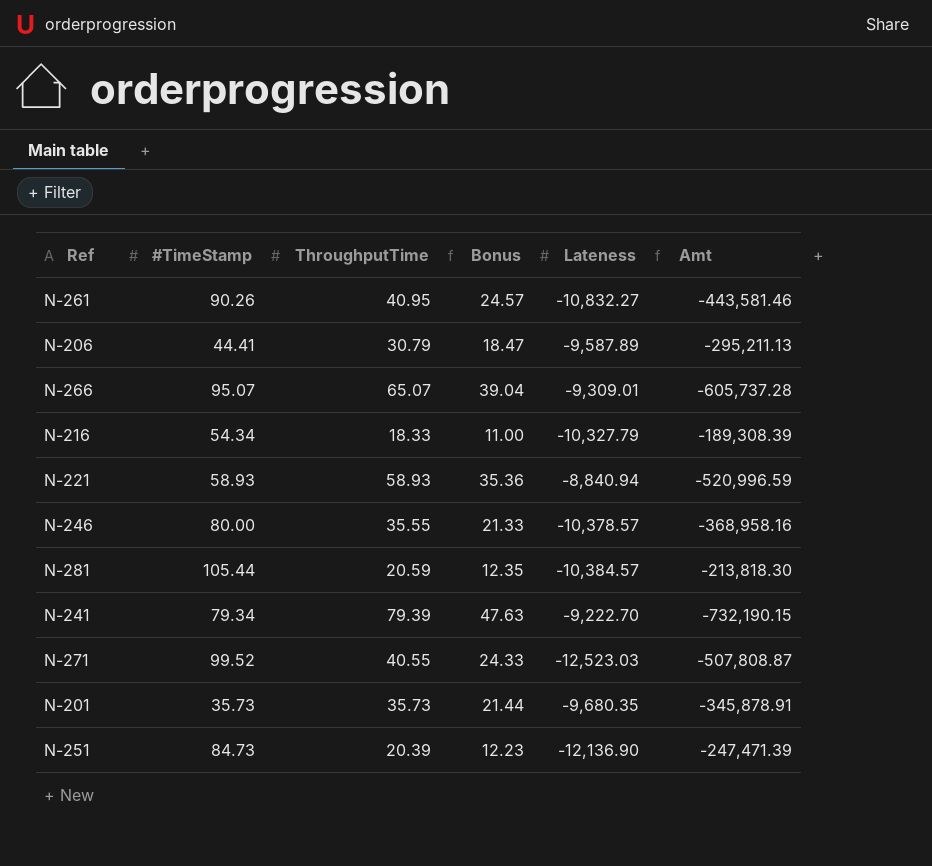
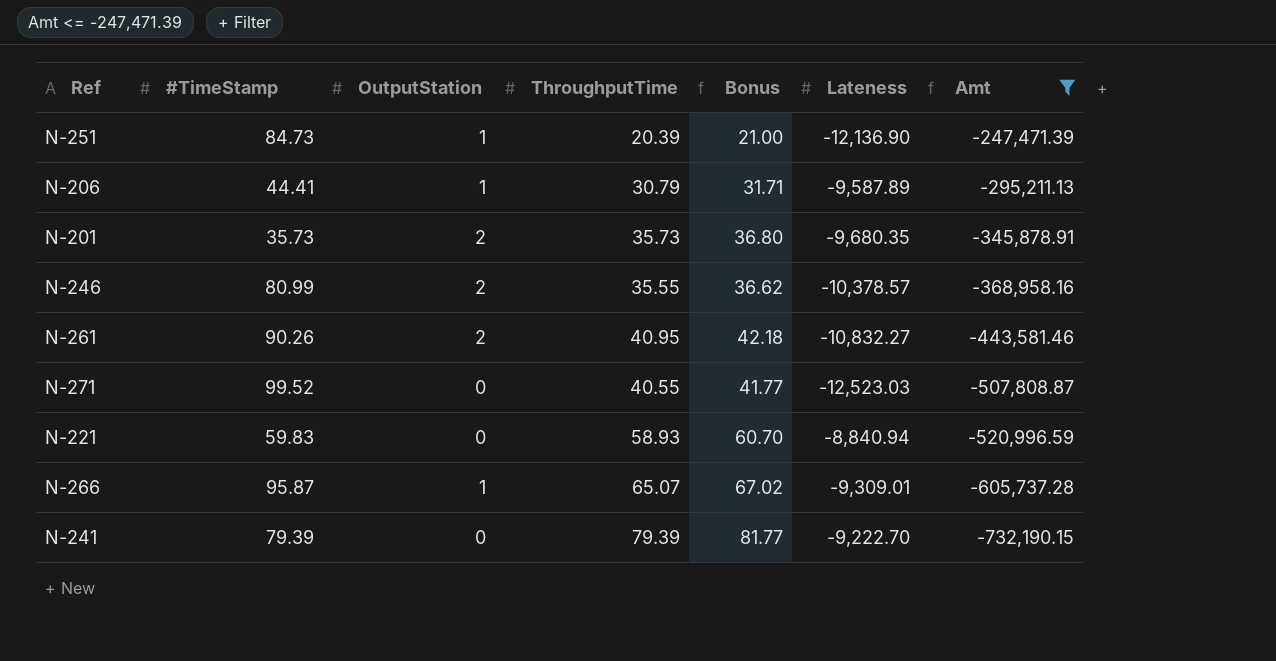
filter: none -> Amt <= -247,471.39
row order: none -> Amt descending
column OutputStation | position: none -> 3
column Bonus | formula: [ThroughputTime] * 0.6 -> [ThroughputTime] * 1.03
N-246 | #TimeStamp: 80.00 -> 80.99
N-221 | #TimeStamp: 58.93 -> 59.83
N-266 | #TimeStamp: 95.07 -> 95.87
N-241 | #TimeStamp: 79.34 -> 79.39

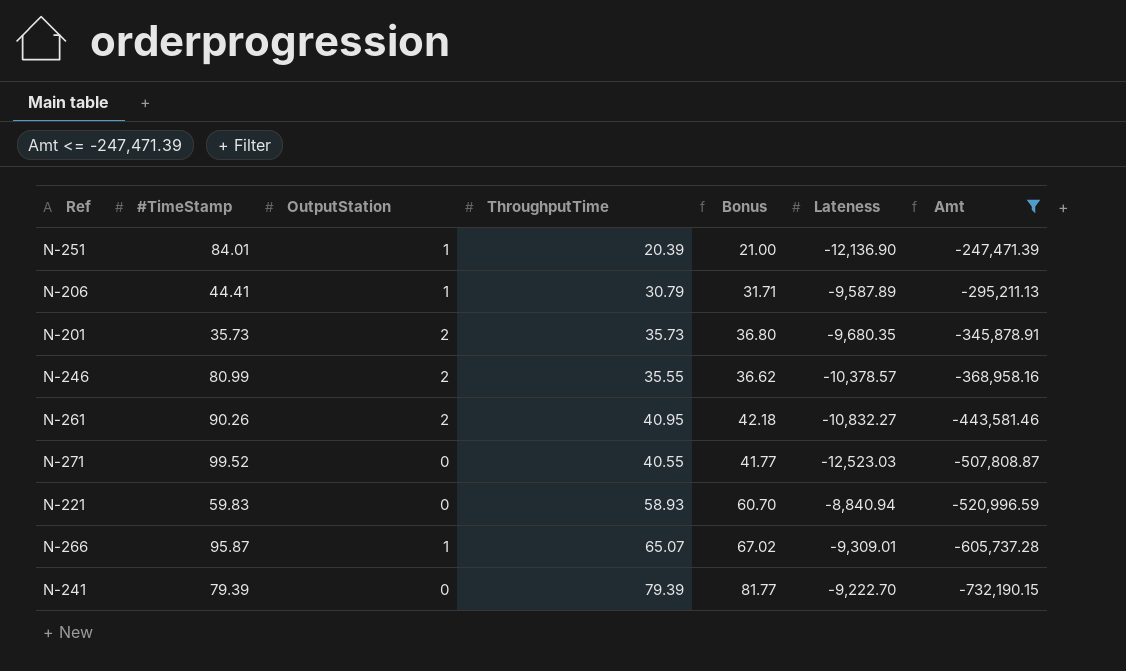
N-251 | #TimeStamp: 84.73 -> 84.01

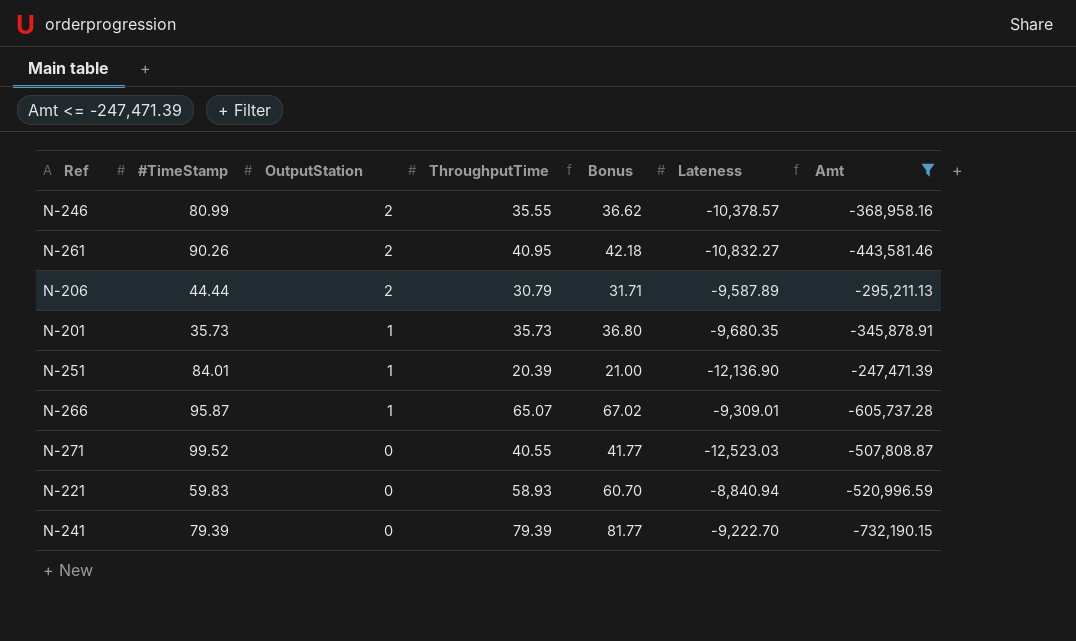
row order: Amt descending -> OutputStation descending
N-206 | #TimeStamp: 44.41 -> 44.44
N-206 | OutputStation: 1 -> 2
N-201 | OutputStation: 2 -> 1

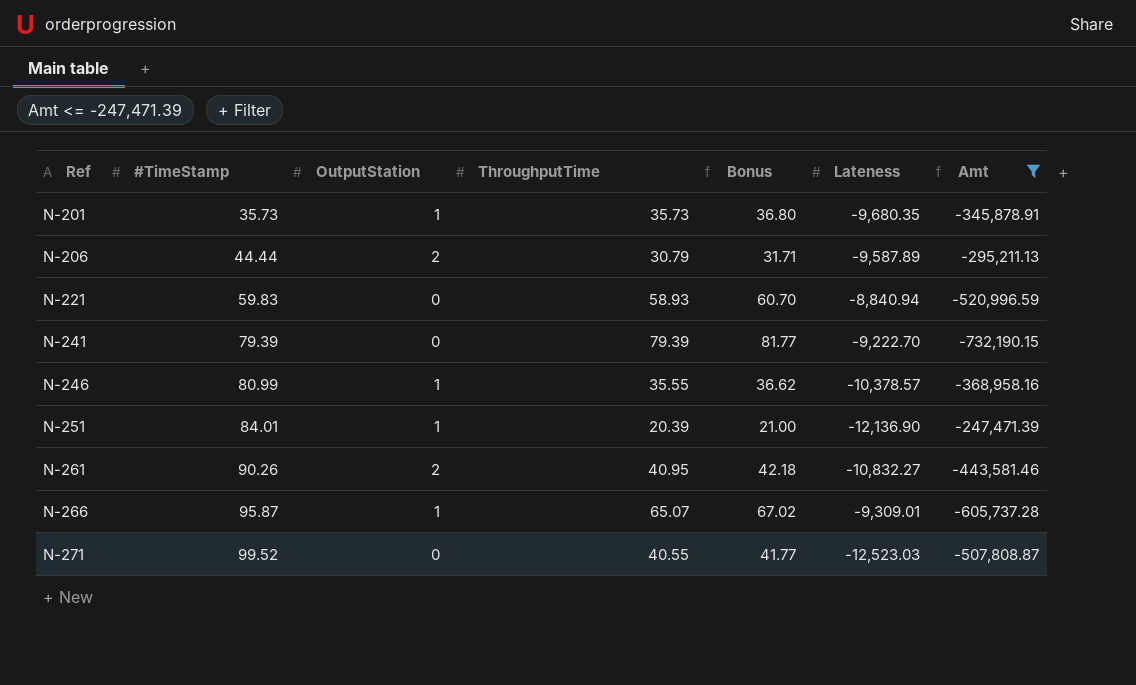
row order: OutputStation descending -> Ref ascending
N-246 | OutputStation: 2 -> 1

